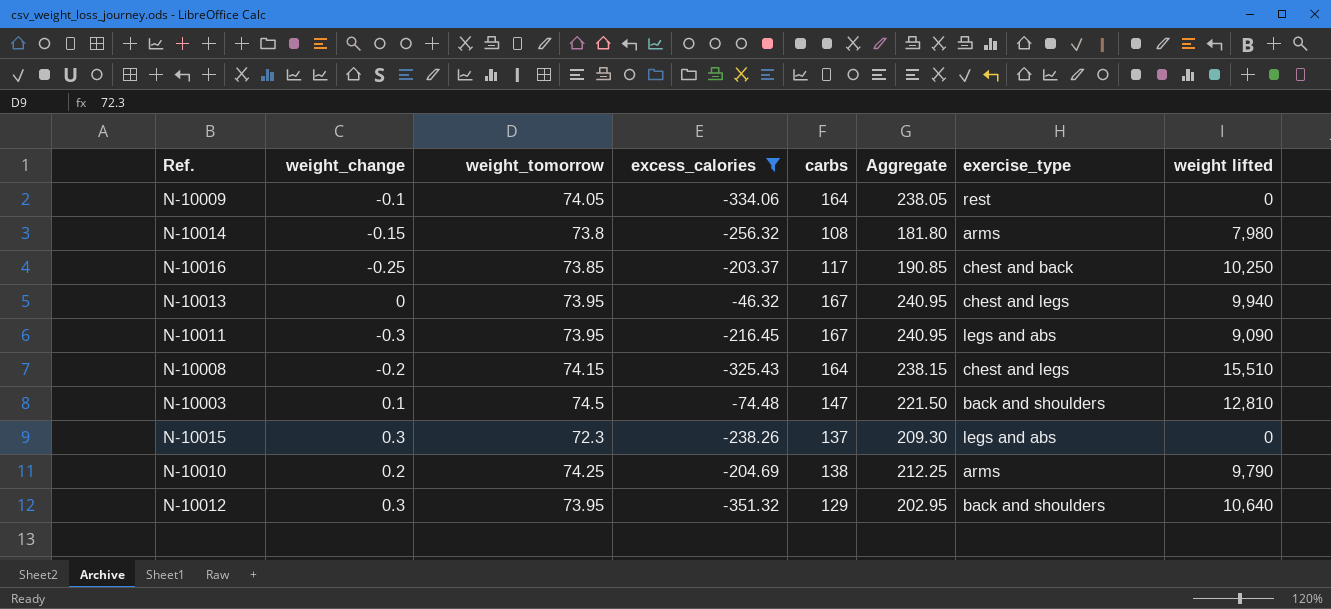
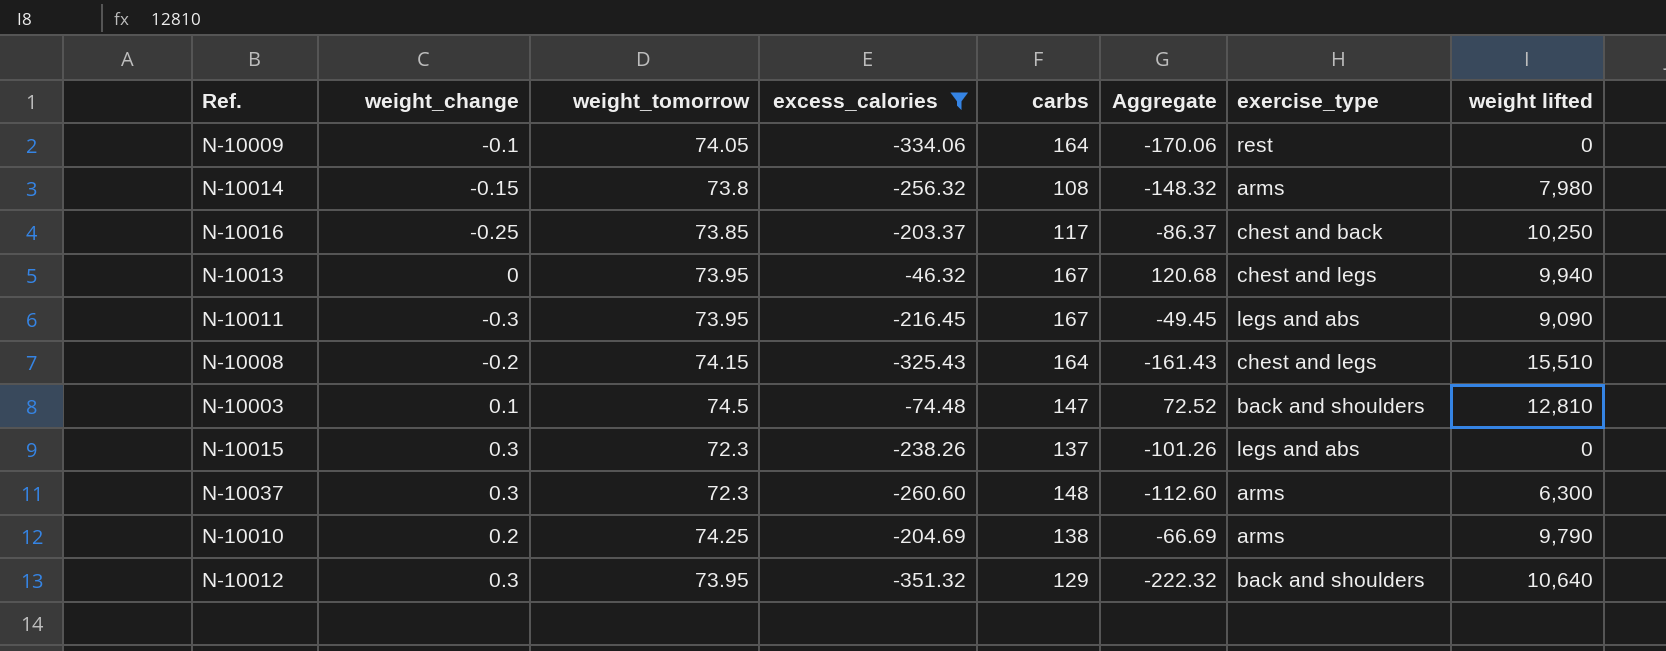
column Aggregate | formula: [weight_tomorrow] + [carbs] -> [excess_calories] + [carbs]
row N-10037: none -> 0.3 | 72.3 | -260.60 | 148 | -112.60 | arms | 6,300

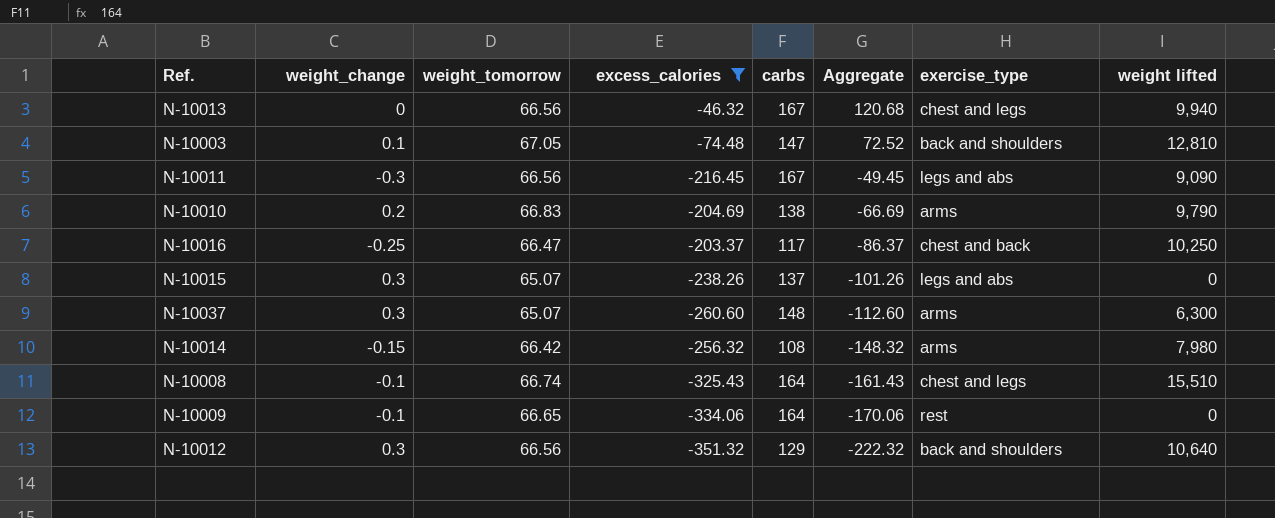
row order: none -> Aggregate descending
N-10013 | weight_tomorrow: 73.95 -> 66.56
N-10003 | weight_tomorrow: 74.5 -> 67.05
N-10011 | weight_tomorrow: 73.95 -> 66.56
N-10010 | weight_tomorrow: 74.25 -> 66.83
N-10016 | weight_tomorrow: 73.85 -> 66.47
N-10015 | weight_tomorrow: 72.3 -> 65.07
N-10037 | weight_tomorrow: 72.3 -> 65.07
N-10014 | weight_tomorrow: 73.8 -> 66.42
N-10008 | weight_change: -0.2 -> -0.1
N-10008 | weight_tomorrow: 74.15 -> 66.74
N-10009 | weight_tomorrow: 74.05 -> 66.65
N-10012 | weight_tomorrow: 73.95 -> 66.56

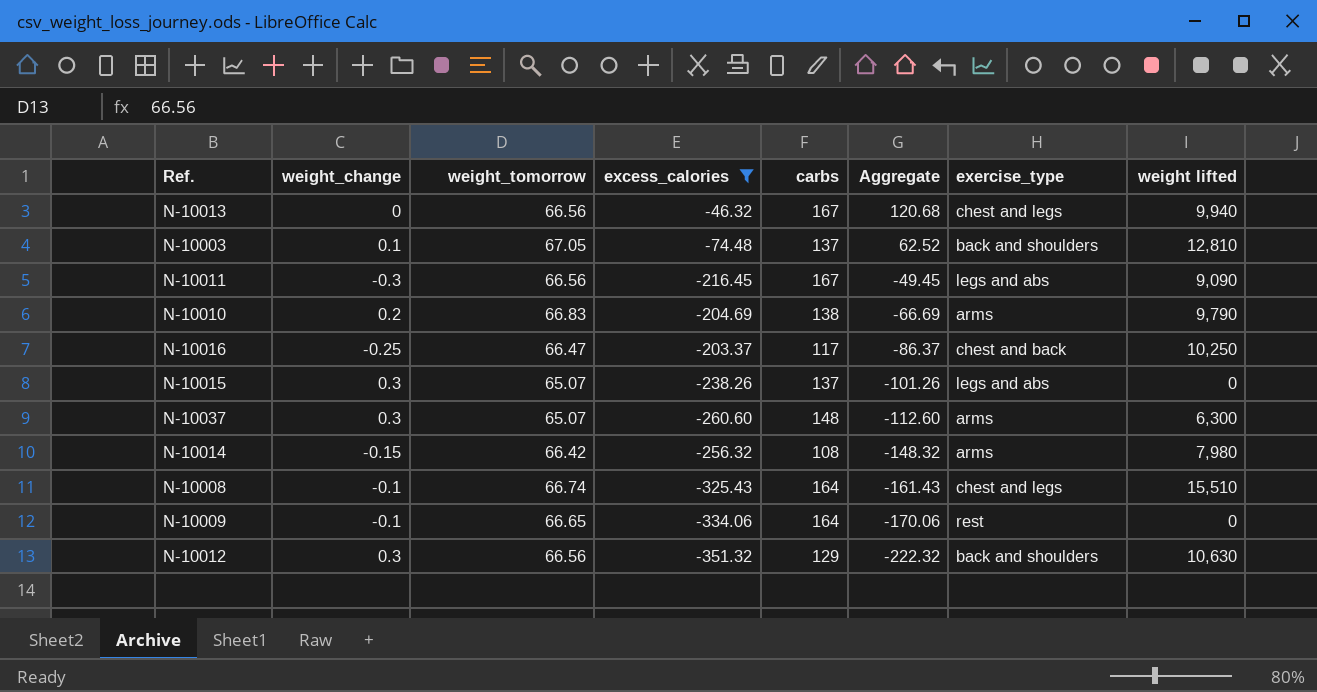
N-10003 | carbs: 147 -> 137
N-10003 | Aggregate: 72.52 -> 62.52
N-10012 | weight lifted: 10,640 -> 10,630

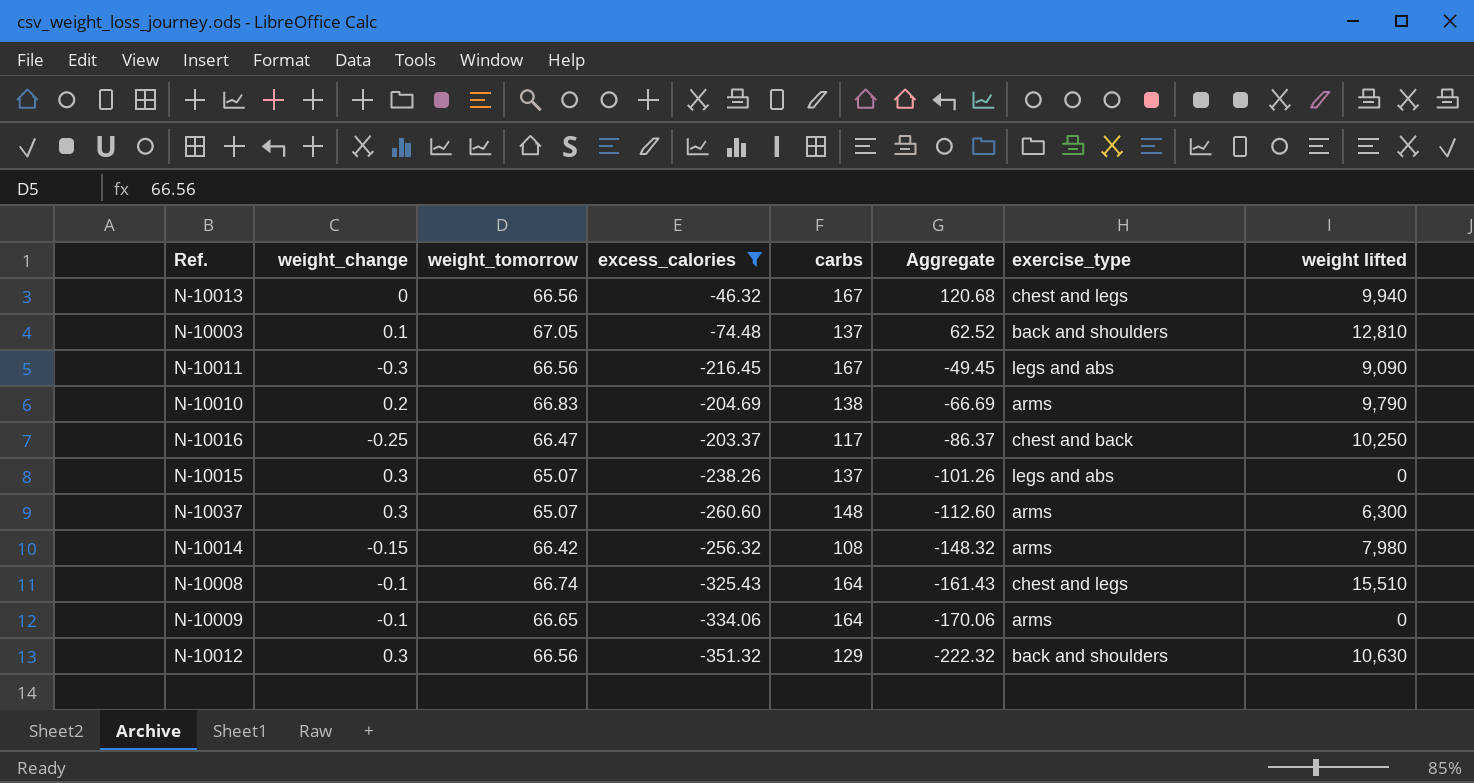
N-10009 | exercise_type: rest -> arms

